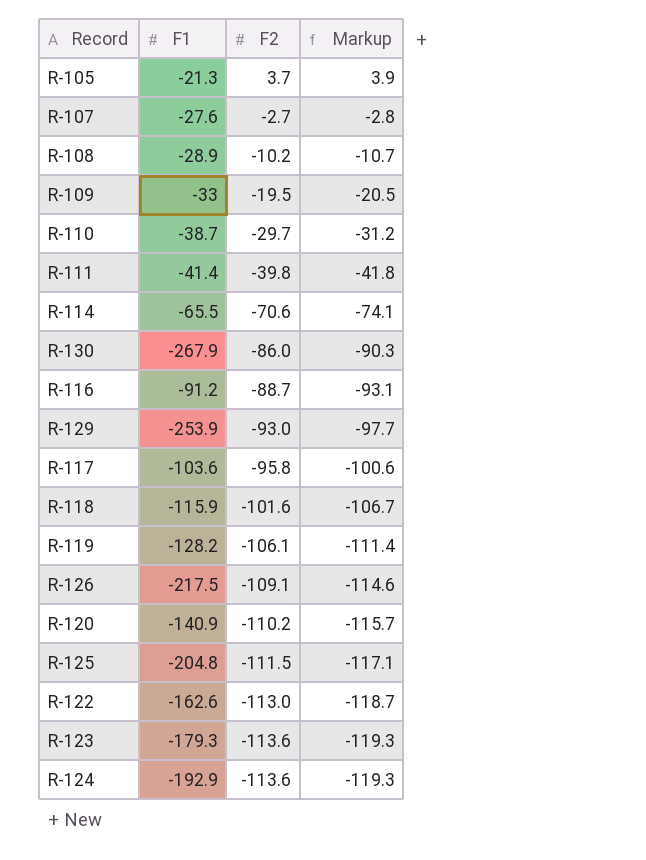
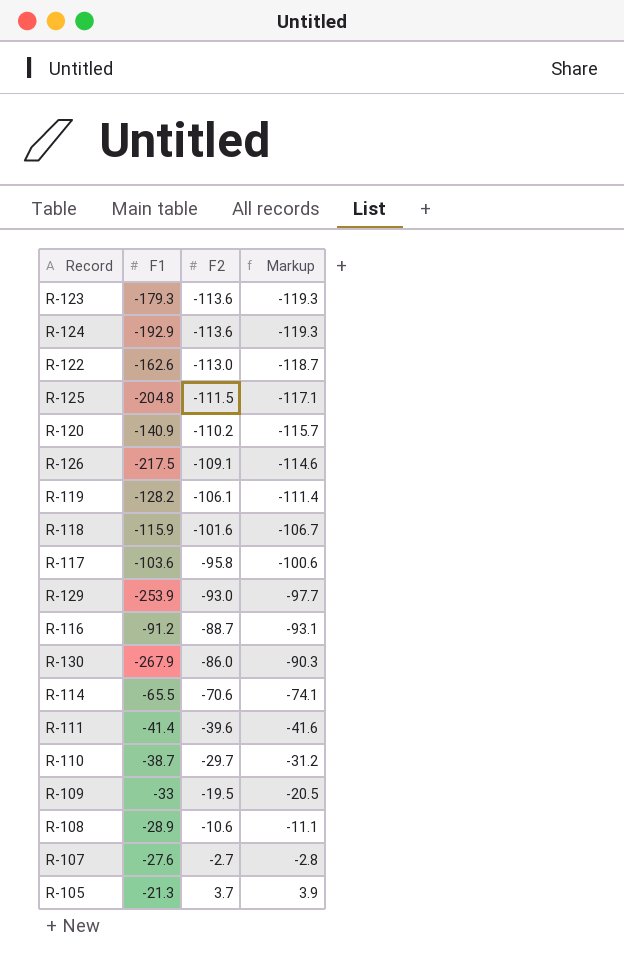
row order: F2 descending -> F2 ascending
R-111 | F2: -39.8 -> -39.6
R-111 | Markup: -41.8 -> -41.6
R-108 | F2: -10.2 -> -10.6
R-108 | Markup: -10.7 -> -11.1

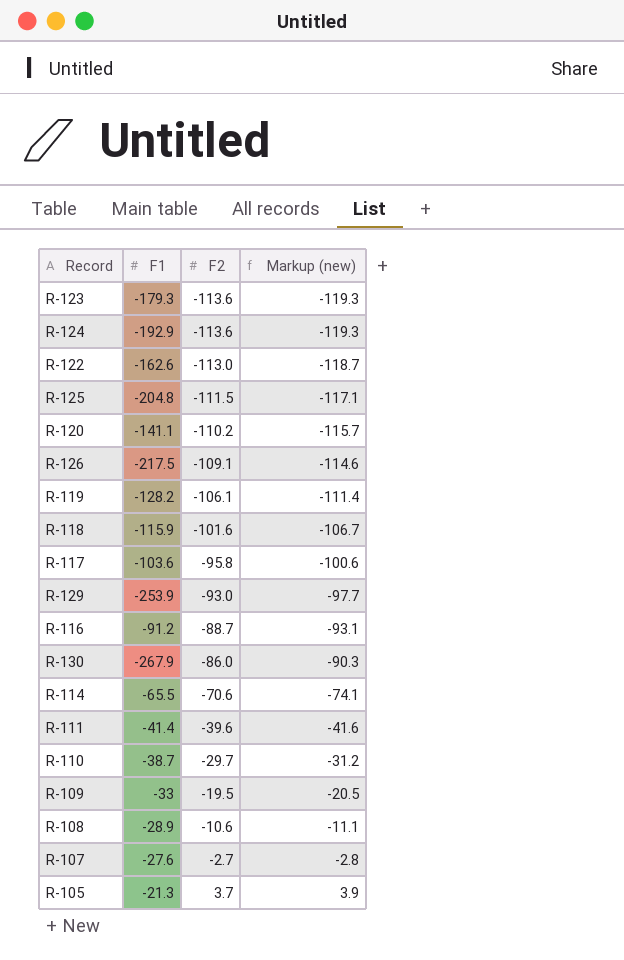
column name: Markup -> Markup (new)
R-120 | F1: -140.9 -> -141.1

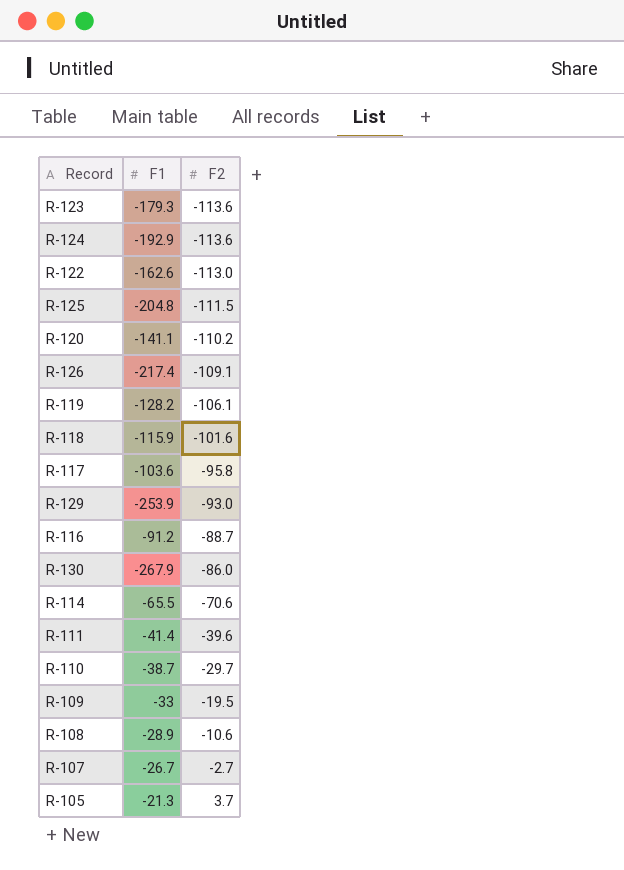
column Markup (new) | formula: [F2] * 1.05 -> none
R-126 | F1: -217.5 -> -217.4
R-107 | F1: -27.6 -> -26.7

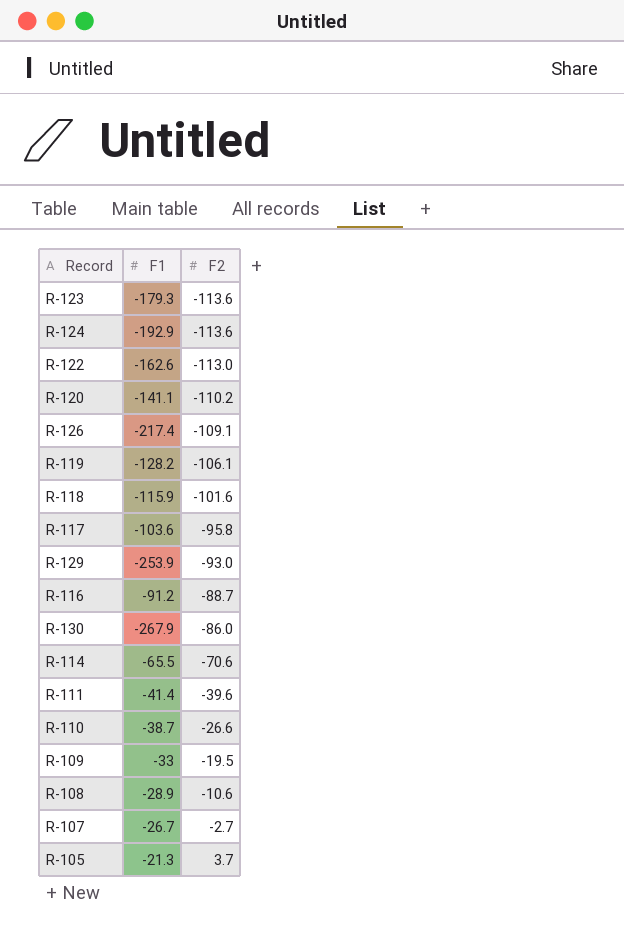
row R-125: -204.8 | -111.5 -> none
R-110 | F2: -29.7 -> -26.6

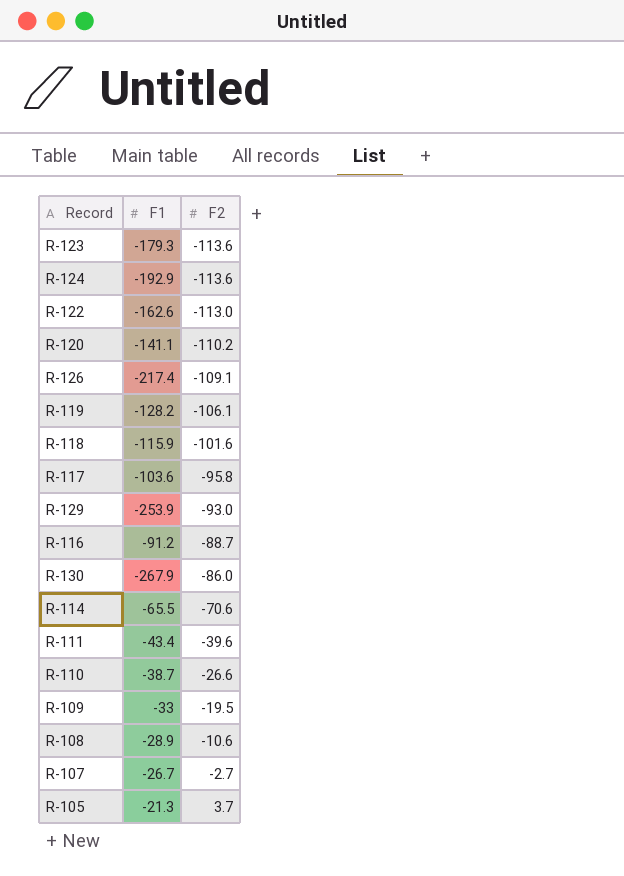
R-111 | F1: -41.4 -> -43.4

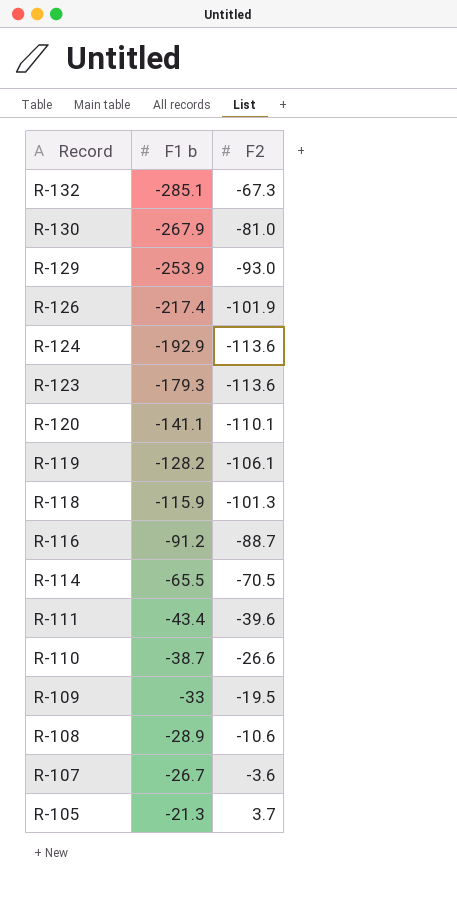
row order: F2 ascending -> Record descending
column name: F1 -> F1 b
row R-122: -162.6 | -113.0 -> none
row R-117: -103.6 | -95.8 -> none
row R-132: none -> -285.1 | -67.3
R-130 | F2: -86.0 -> -81.0
R-126 | F2: -109.1 -> -101.9
R-120 | F2: -110.2 -> -110.1
R-118 | F2: -101.6 -> -101.3
R-114 | F2: -70.6 -> -70.5
R-107 | F2: -2.7 -> -3.6

